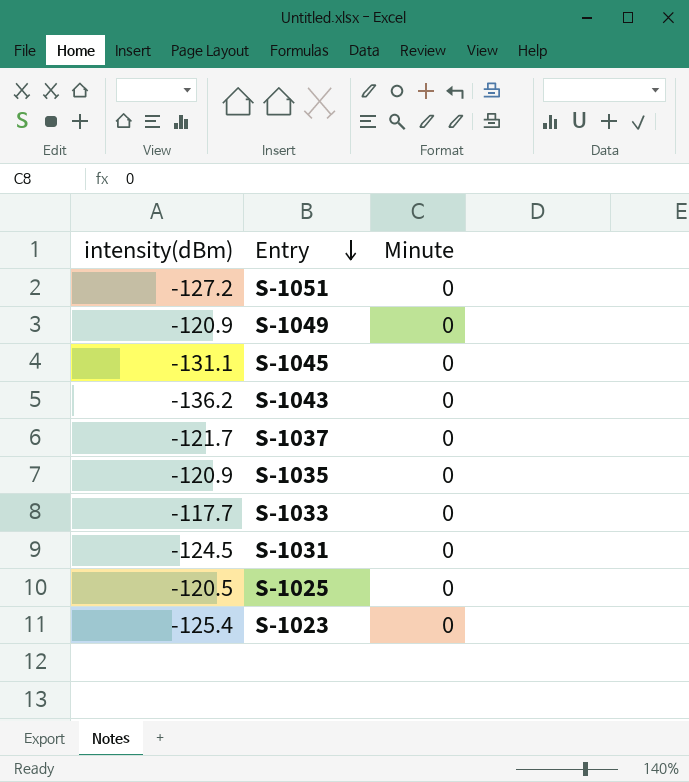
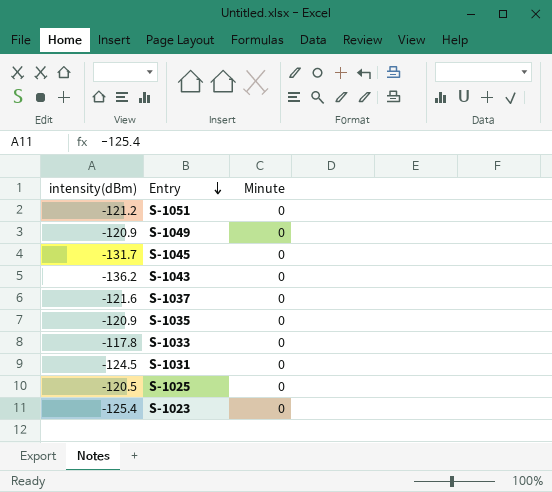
S-1051 | intensity(dBm): -127.2 -> -121.2
S-1045 | intensity(dBm): -131.1 -> -131.7
S-1037 | intensity(dBm): -121.7 -> -121.6
S-1033 | intensity(dBm): -117.7 -> -117.8

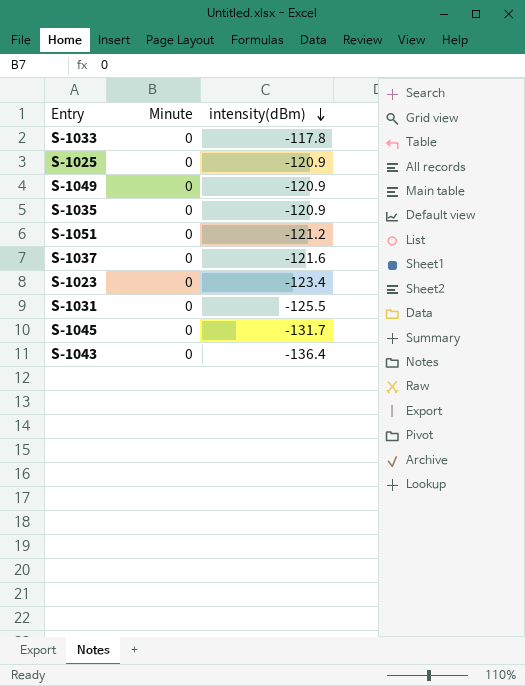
row order: Entry descending -> intensity(dBm) descending
column intensity(dBm) | position: 1 -> 3
S-1025 | intensity(dBm): -120.5 -> -120.9
S-1023 | intensity(dBm): -125.4 -> -123.4
S-1031 | intensity(dBm): -124.5 -> -125.5
S-1043 | intensity(dBm): -136.2 -> -136.4

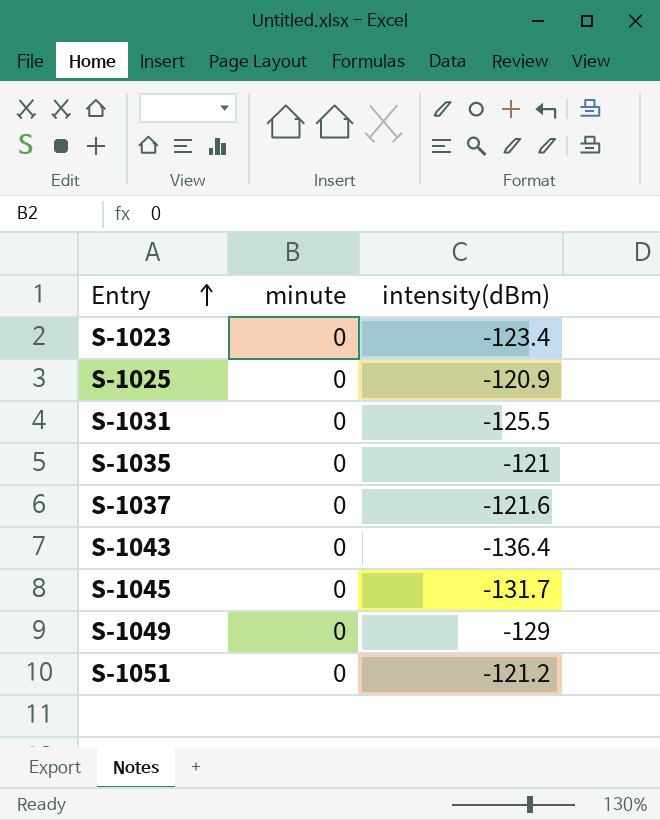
row order: intensity(dBm) descending -> Entry ascending
column name: Minute -> minute
row S-1033: 0 | -117.8 -> none
S-1035 | intensity(dBm): -120.9 -> -121
S-1049 | intensity(dBm): -120.9 -> -129

